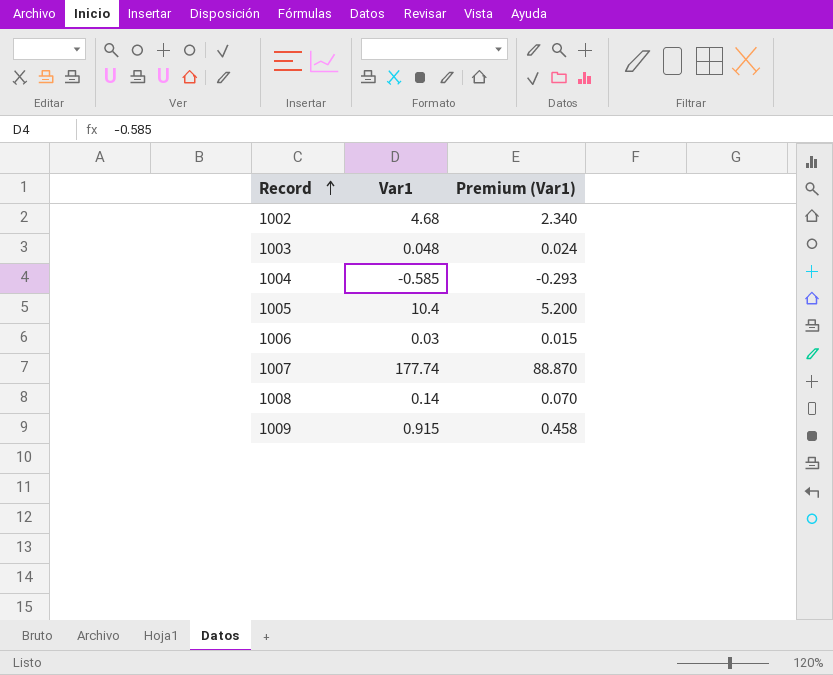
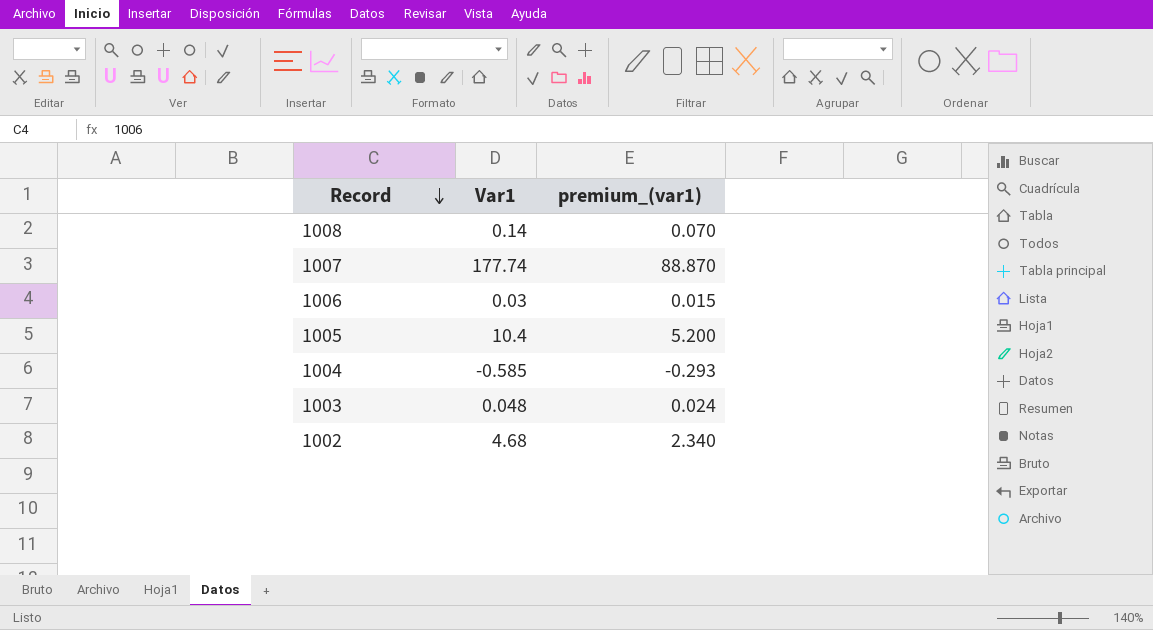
row order: Record ascending -> Record descending
column name: Premium (Var1) -> premium_(var1)
row 1009: 0.915 | 0.458 -> none

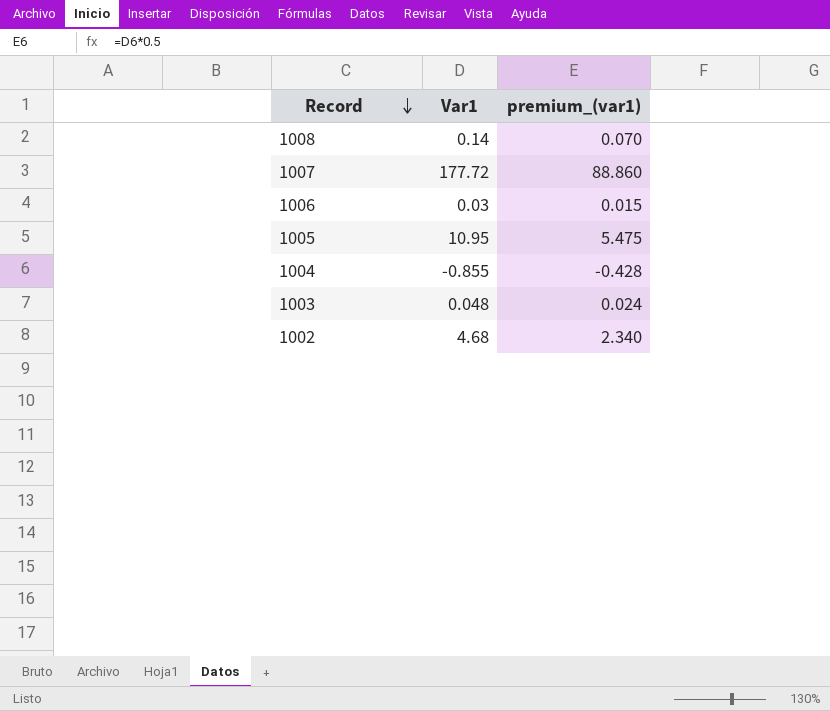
1007 | Var1: 177.74 -> 177.72
1007 | premium_(var1): 88.870 -> 88.860
1005 | Var1: 10.4 -> 10.95
1005 | premium_(var1): 5.200 -> 5.475
1004 | Var1: -0.585 -> -0.855
1004 | premium_(var1): -0.293 -> -0.428

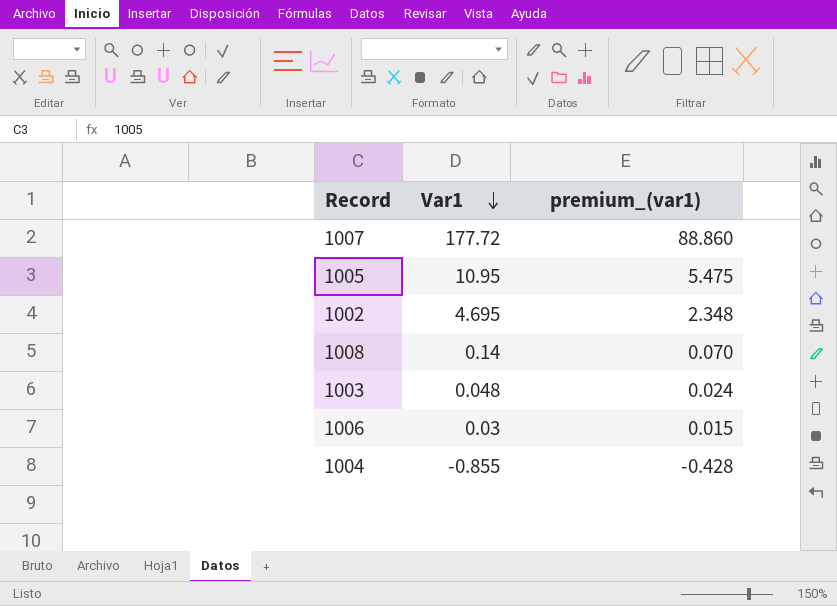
row order: Record descending -> Var1 descending
1002 | Var1: 4.68 -> 4.695
1002 | premium_(var1): 2.340 -> 2.348

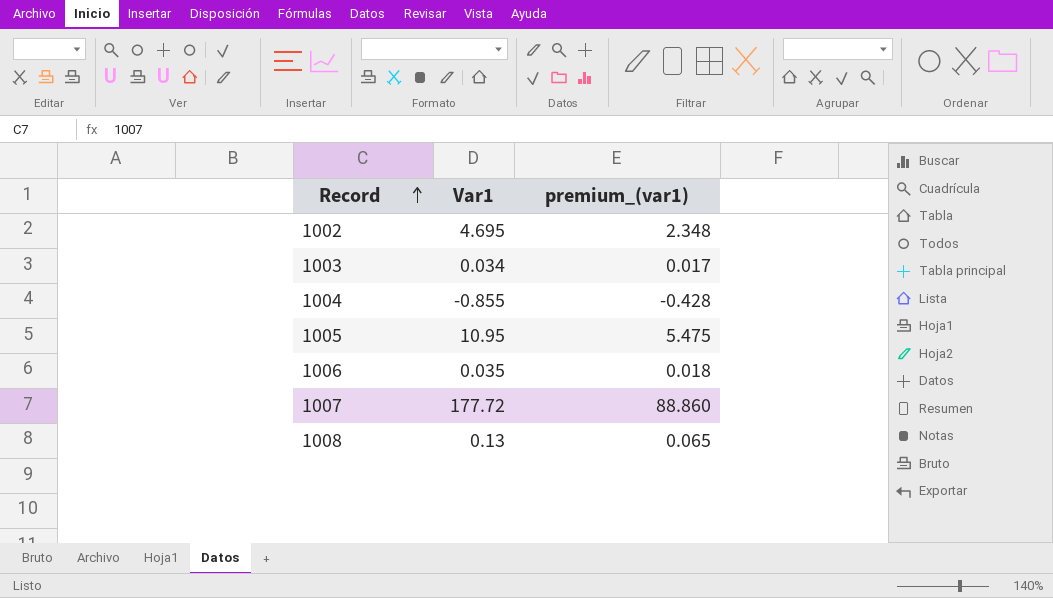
row order: Var1 descending -> Record ascending
1003 | Var1: 0.048 -> 0.034
1003 | premium_(var1): 0.024 -> 0.017
1006 | Var1: 0.03 -> 0.035
1006 | premium_(var1): 0.015 -> 0.018
1008 | Var1: 0.14 -> 0.13
1008 | premium_(var1): 0.070 -> 0.065

